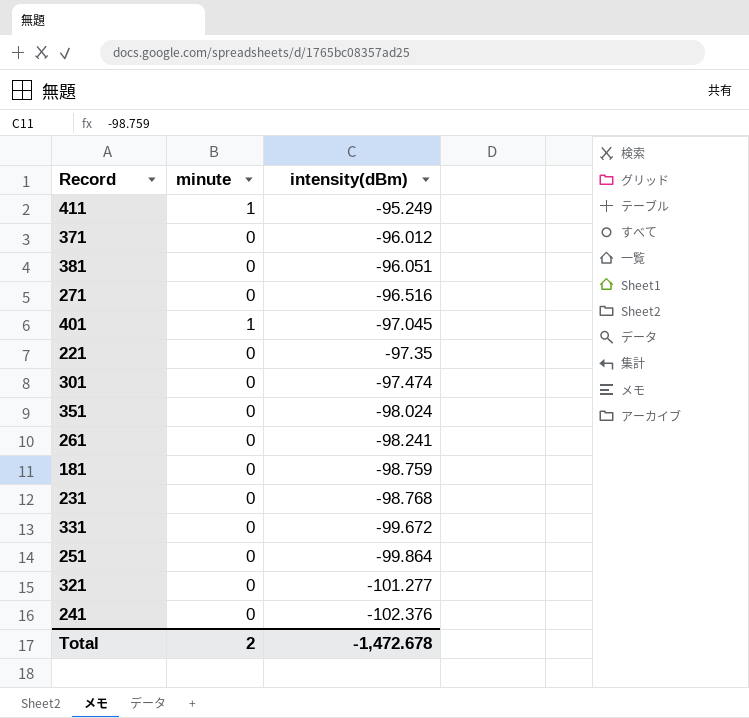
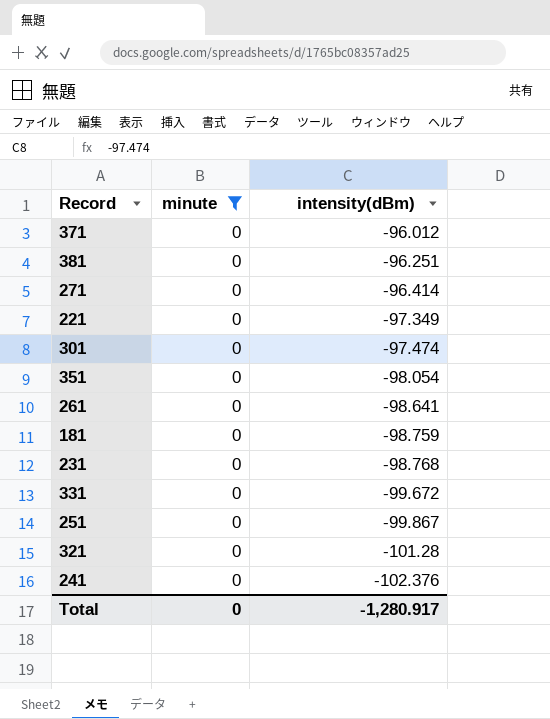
filter: none -> minute = 0
381 | intensity(dBm): -96.051 -> -96.251
271 | intensity(dBm): -96.516 -> -96.414
221 | intensity(dBm): -97.35 -> -97.349
351 | intensity(dBm): -98.024 -> -98.054
261 | intensity(dBm): -98.241 -> -98.641
251 | intensity(dBm): -99.864 -> -99.867
321 | intensity(dBm): -101.277 -> -101.28
Total | minute: 2 -> 0
Total | intensity(dBm): -1,472.678 -> -1,280.917

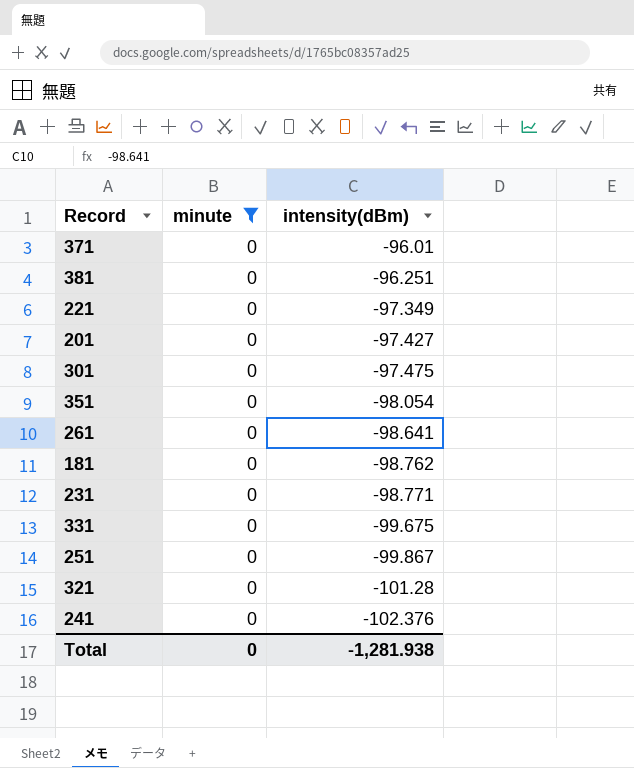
row 271: 0 | -96.414 -> none
371 | intensity(dBm): -96.012 -> -96.01
row 201: none -> 0 | -97.427
301 | intensity(dBm): -97.474 -> -97.475
181 | intensity(dBm): -98.759 -> -98.762
231 | intensity(dBm): -98.768 -> -98.771
331 | intensity(dBm): -99.672 -> -99.675
Total | intensity(dBm): -1,280.917 -> -1,281.938

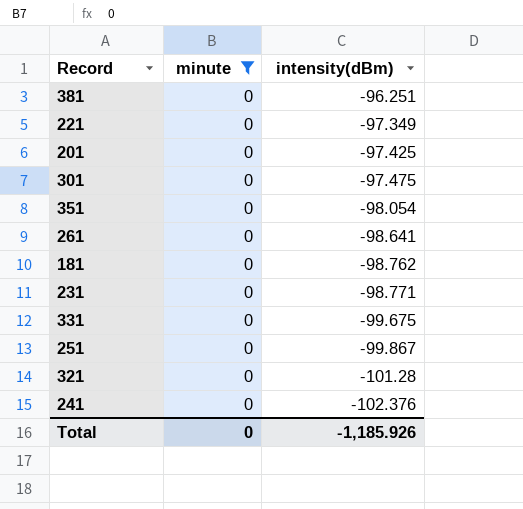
row 371: 0 | -96.01 -> none
201 | intensity(dBm): -97.427 -> -97.425
Total | intensity(dBm): -1,281.938 -> -1,185.926

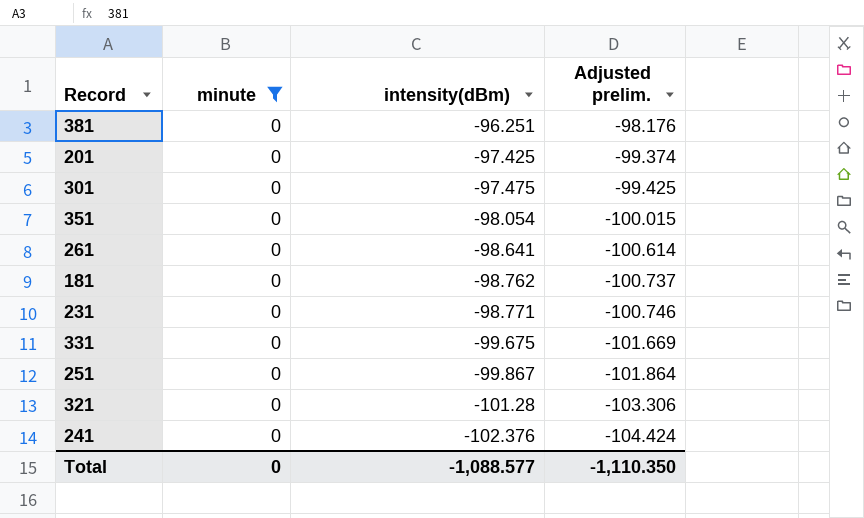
column Adjusted prelim. | formula: none -> [intensity(dBm)] * 1.02
row 221: 0 | -97.349 -> none
Total | intensity(dBm): -1,185.926 -> -1,088.577

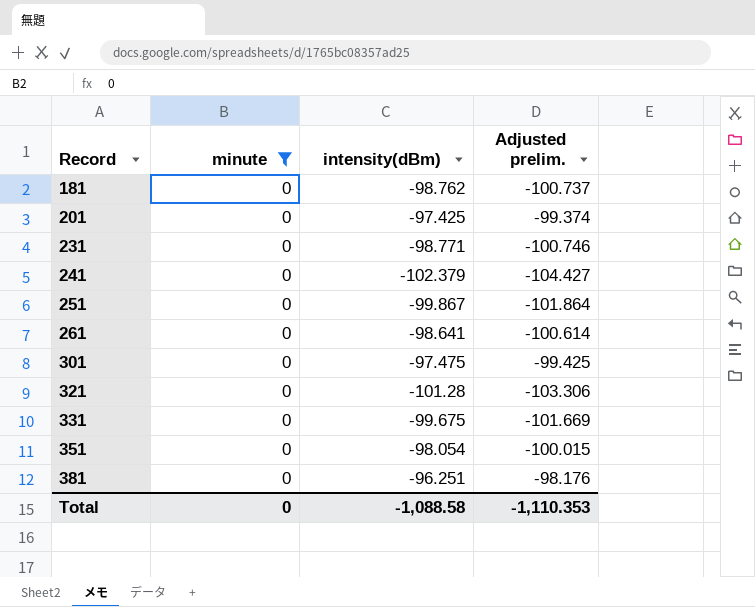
row order: intensity(dBm) descending -> Record ascending
241 | intensity(dBm): -102.376 -> -102.379
241 | Adjusted prelim.: -104.424 -> -104.427
Total | intensity(dBm): -1,088.577 -> -1,088.58
Total | Adjusted prelim.: -1,110.350 -> -1,110.353

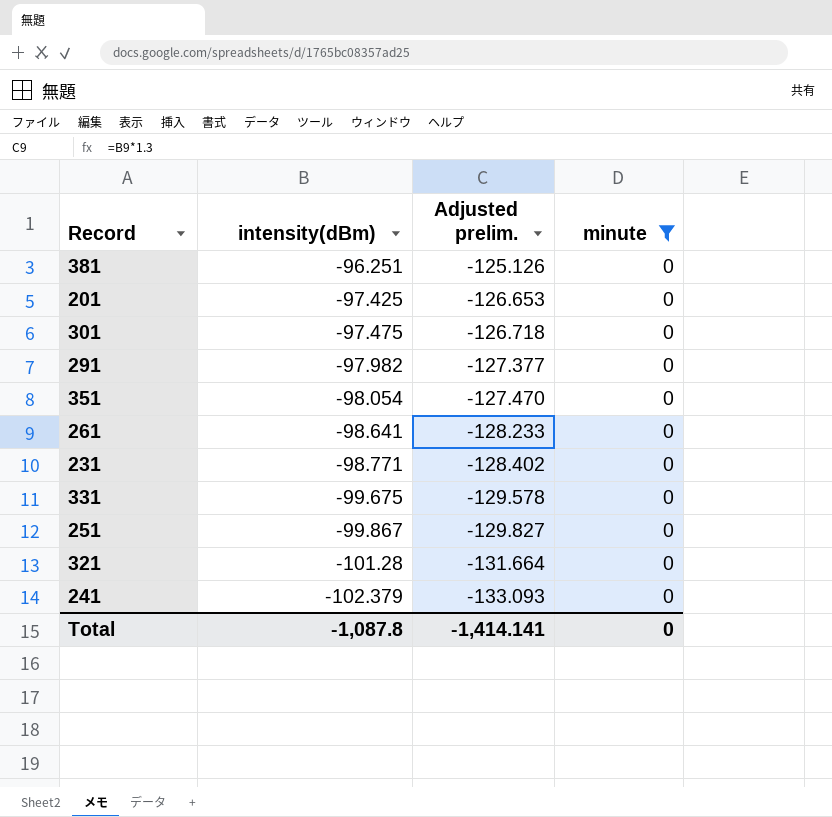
row order: Record ascending -> intensity(dBm) descending
column Adjusted prelim. | formula: [intensity(dBm)] * 1.02 -> [intensity(dBm)] * 1.3
column minute | position: 2 -> 4
row 181: 0 | -98.762 | -100.737 -> none
row 291: none -> -97.982 | -127.377 | 0
Total | intensity(dBm): -1,088.58 -> -1,087.8
Total | Adjusted prelim.: -1,110.353 -> -1,414.141

